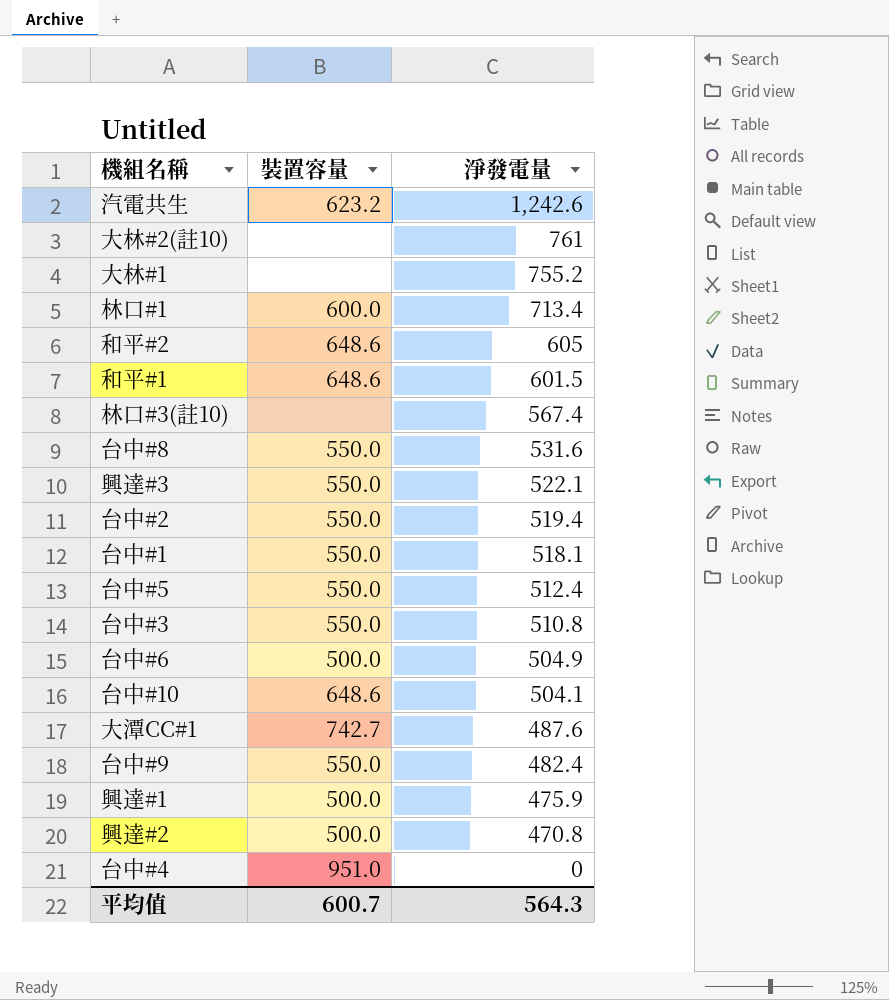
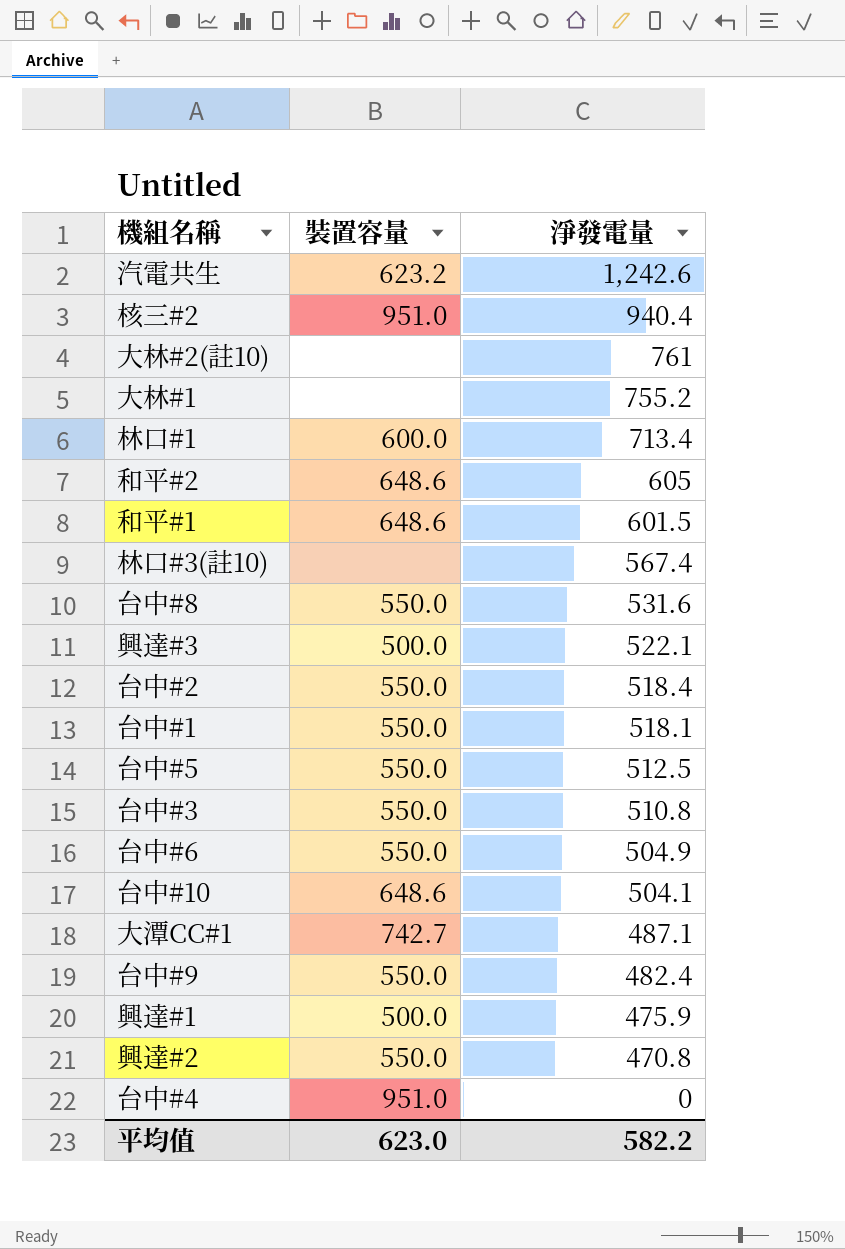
row 核三#2: none -> 951.0 | 940.4
興達#3 | 裝置容量: 550.0 -> 500.0
台中#2 | 淨發電量: 519.4 -> 518.4
台中#5 | 淨發電量: 512.4 -> 512.5
台中#6 | 裝置容量: 500.0 -> 550.0
大潭CC#1 | 淨發電量: 487.6 -> 487.1
興達#2 | 裝置容量: 500.0 -> 550.0
平均值 | 裝置容量: 600.7 -> 623.0
平均值 | 淨發電量: 564.3 -> 582.2

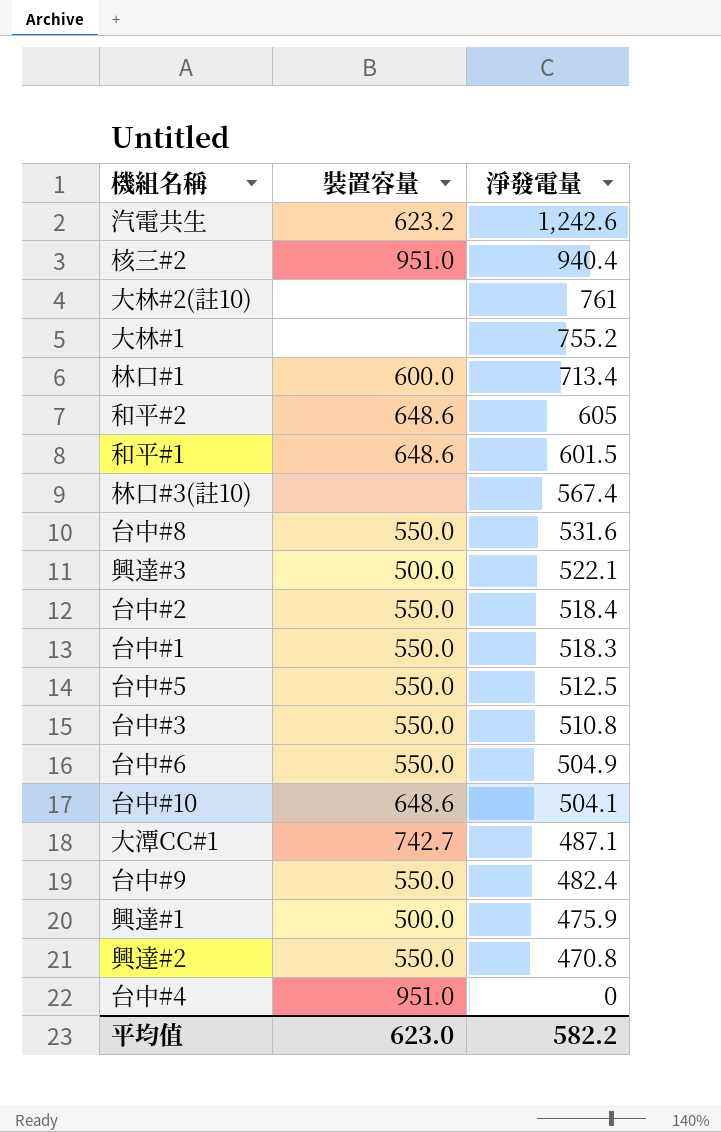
台中#1 | 淨發電量: 518.1 -> 518.3

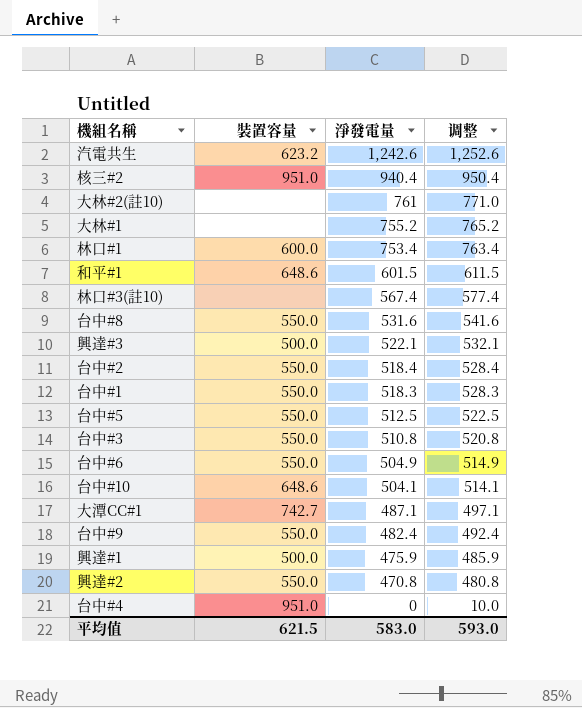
column 调整 | formula: none -> [淨發電量] + 10
row 和平#2: 648.6 | 605 -> none
林口#1 | 淨發電量: 713.4 -> 753.4
平均值 | 裝置容量: 623.0 -> 621.5
平均值 | 淨發電量: 582.2 -> 583.0

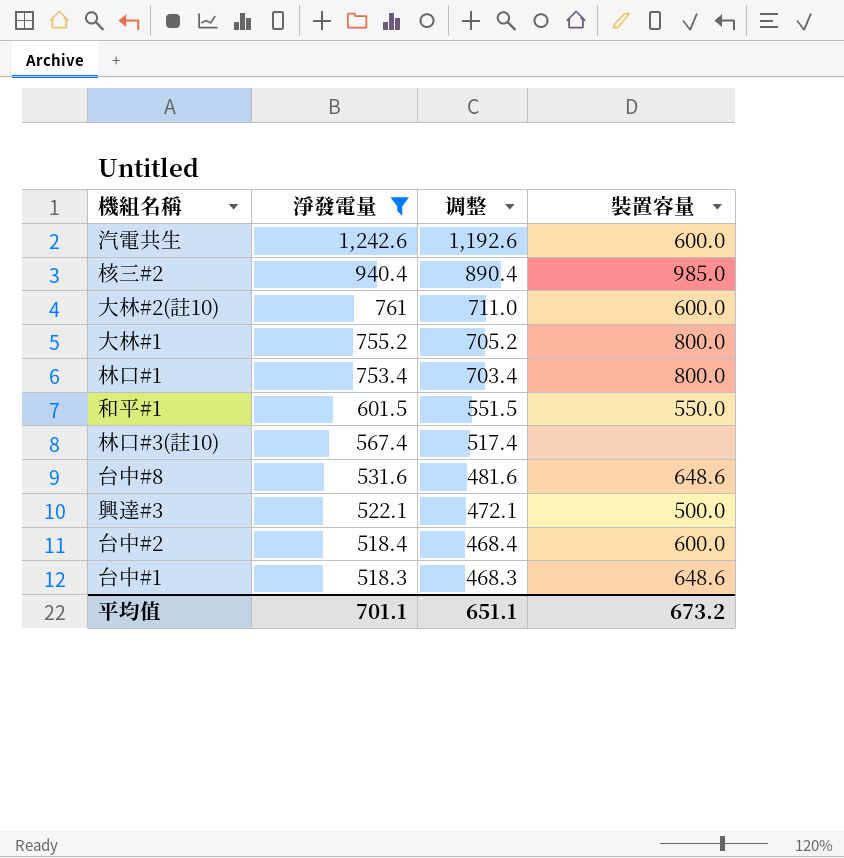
filter: none -> 淨發電量 >= 518.3
column 调整 | formula: [淨發電量] + 10 -> [淨發電量] - 50
column 裝置容量 | position: 2 -> 4
汽電共生 | 裝置容量: 623.2 -> 600.0
核三#2 | 裝置容量: 951.0 -> 985.0
大林#2(註10) | 裝置容量: none -> 600.0
大林#1 | 裝置容量: none -> 800.0
林口#1 | 裝置容量: 600.0 -> 800.0
和平#1 | 裝置容量: 648.6 -> 550.0
台中#8 | 裝置容量: 550.0 -> 648.6
台中#2 | 裝置容量: 550.0 -> 600.0
台中#1 | 裝置容量: 550.0 -> 648.6
平均值 | 淨發電量: 583.0 -> 701.1
平均值 | 调整: 593.0 -> 651.1
平均值 | 裝置容量: 621.5 -> 673.2

